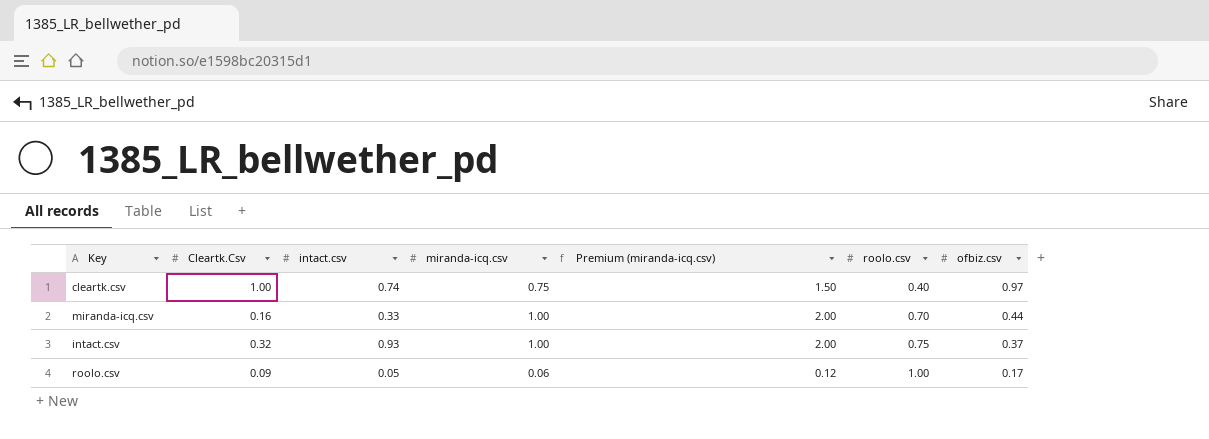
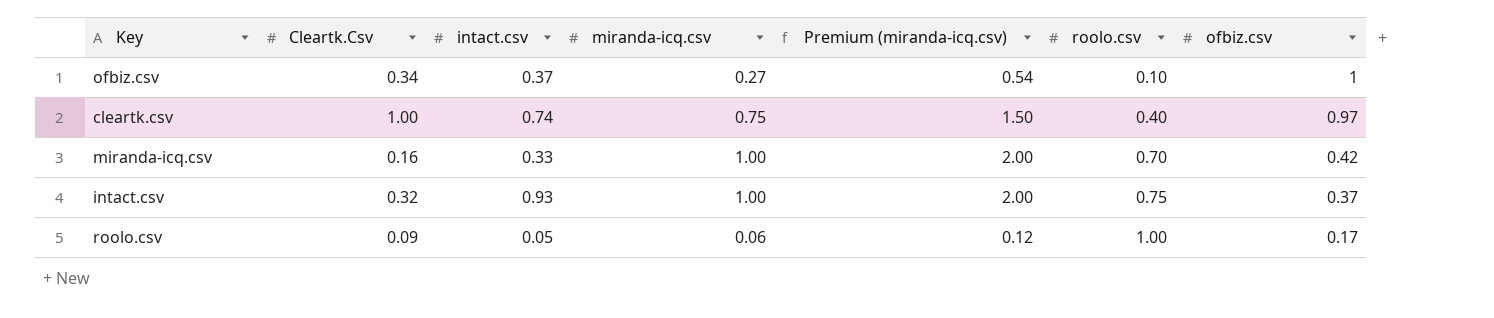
row ofbiz.csv: none -> 0.34 | 0.37 | 0.27 | 0.54 | 0.10 | 1
miranda-icq.csv | ofbiz.csv: 0.44 -> 0.42

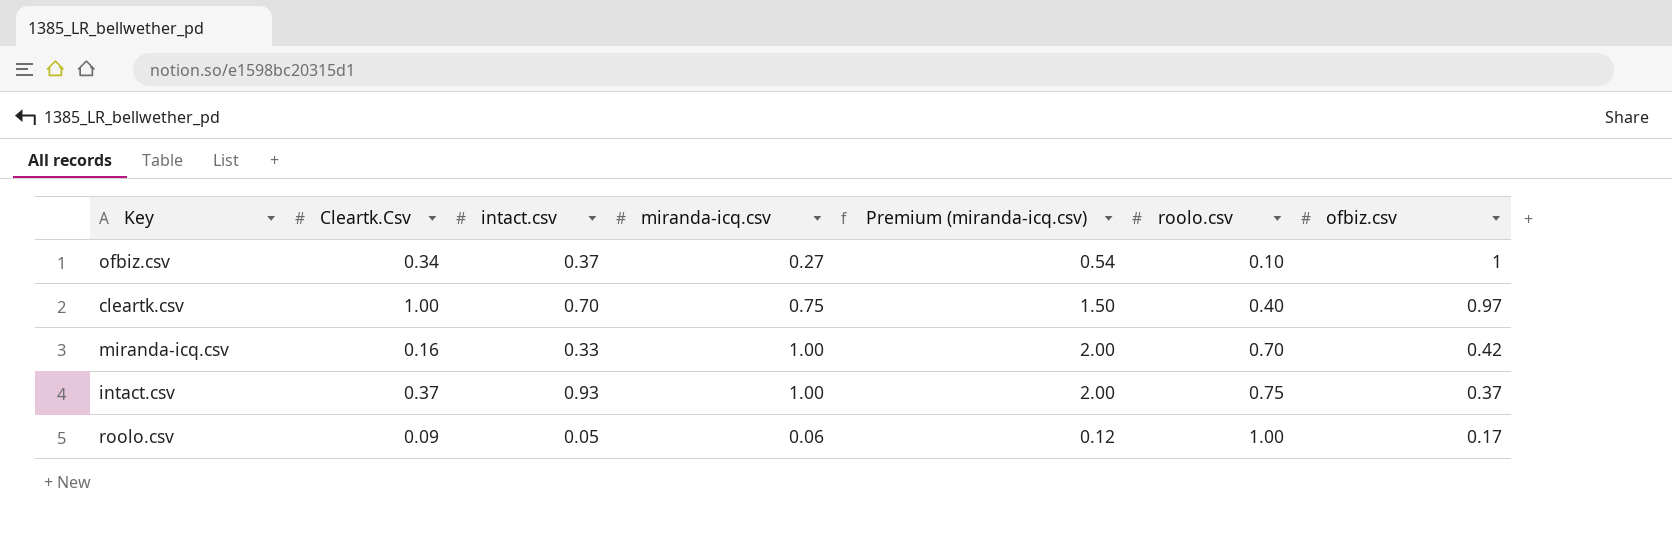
cleartk.csv | intact.csv: 0.74 -> 0.70
intact.csv | Cleartk.Csv: 0.32 -> 0.37

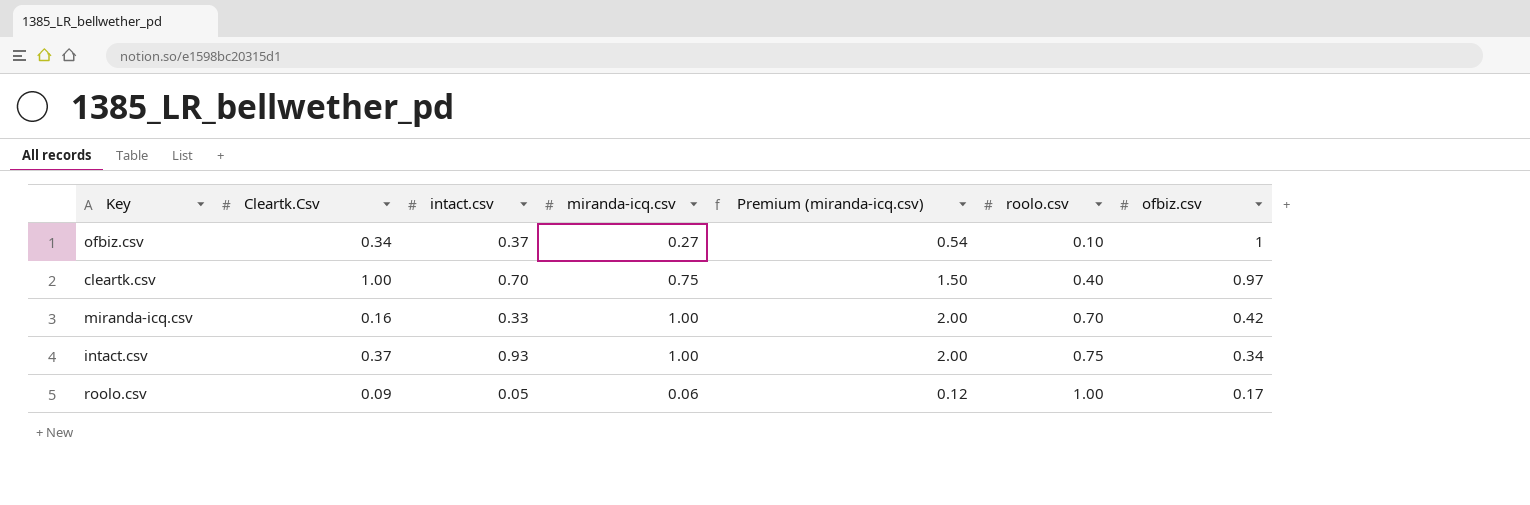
intact.csv | ofbiz.csv: 0.37 -> 0.34

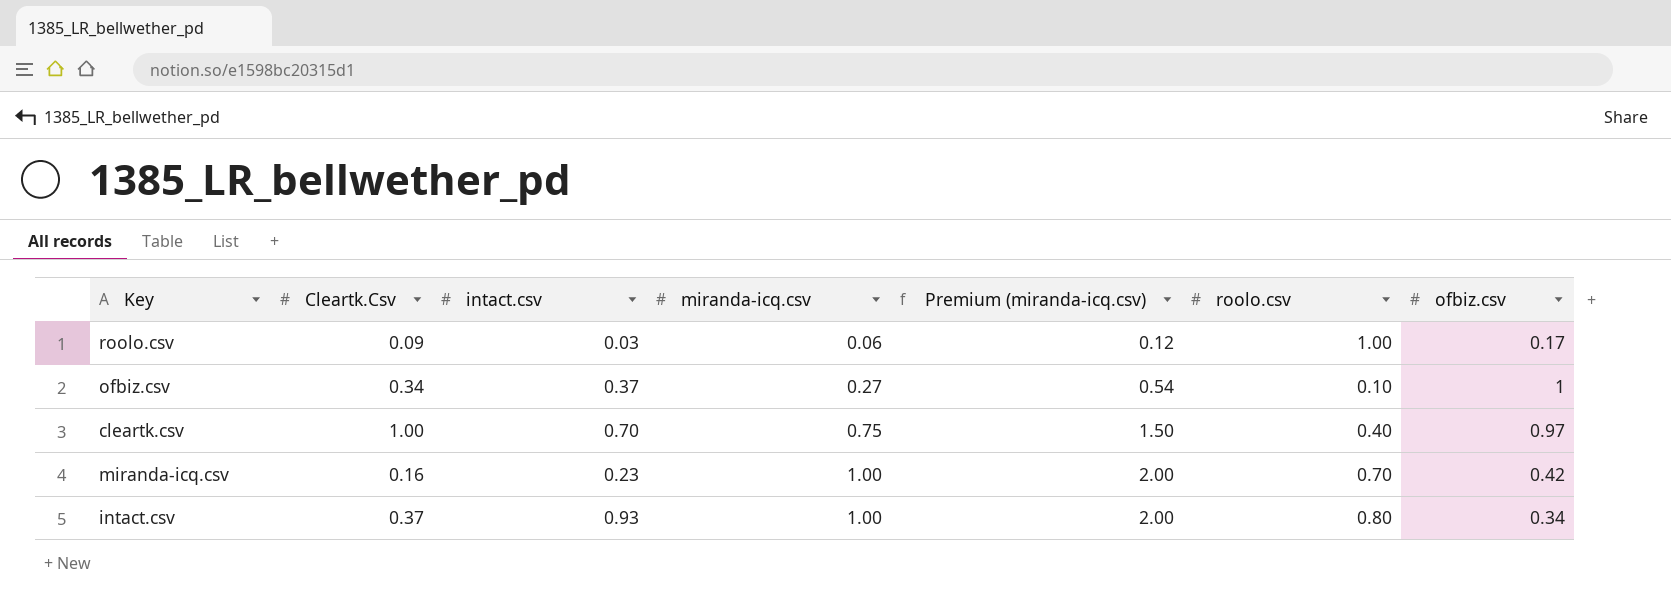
row order: roolo.csv ascending -> miranda-icq.csv ascending
roolo.csv | intact.csv: 0.05 -> 0.03
miranda-icq.csv | intact.csv: 0.33 -> 0.23
intact.csv | roolo.csv: 0.75 -> 0.80

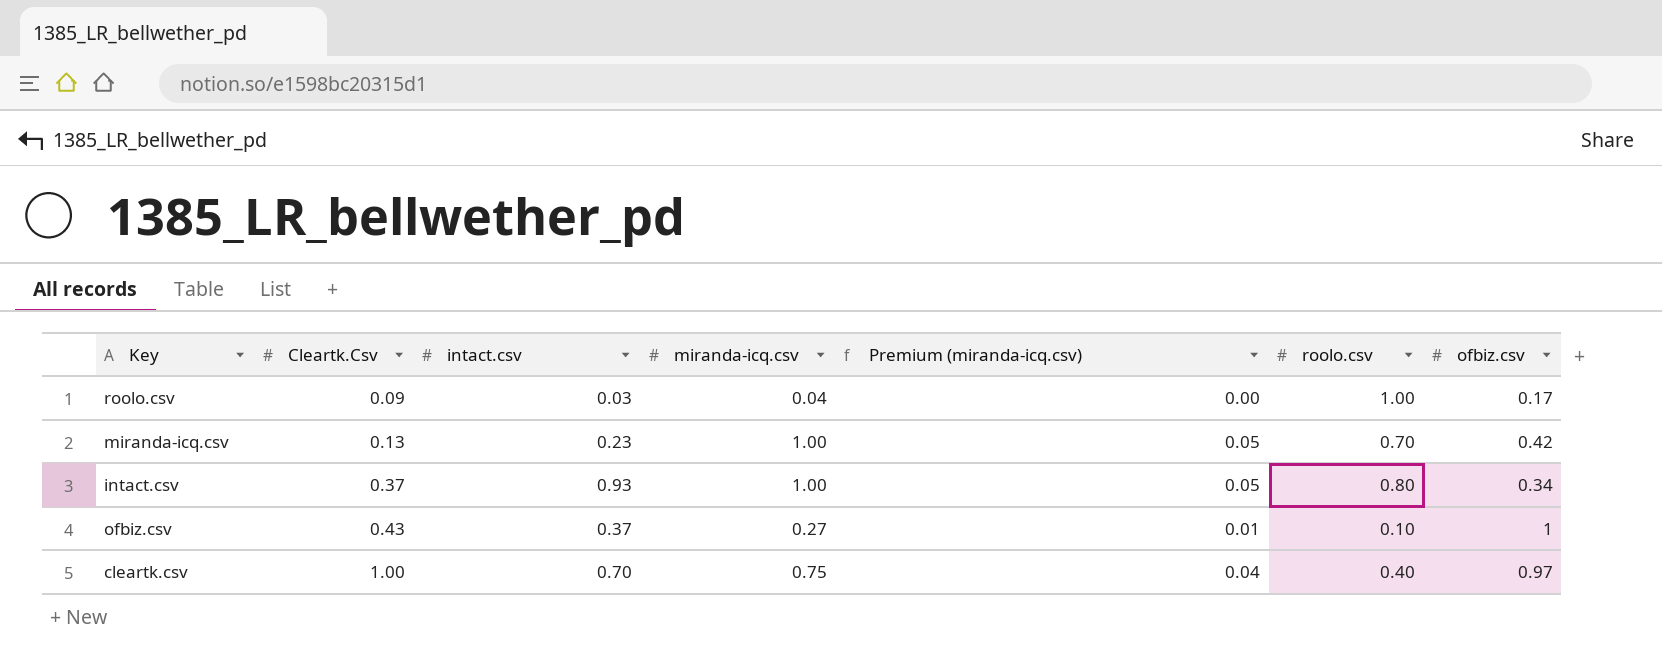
row order: miranda-icq.csv ascending -> Cleartk.Csv ascending
column Premium (miranda-icq.csv) | formula: [miranda-icq.csv] * 2 -> [miranda-icq.csv] * 0.05
roolo.csv | miranda-icq.csv: 0.06 -> 0.04
miranda-icq.csv | Cleartk.Csv: 0.16 -> 0.13
ofbiz.csv | Cleartk.Csv: 0.34 -> 0.43

